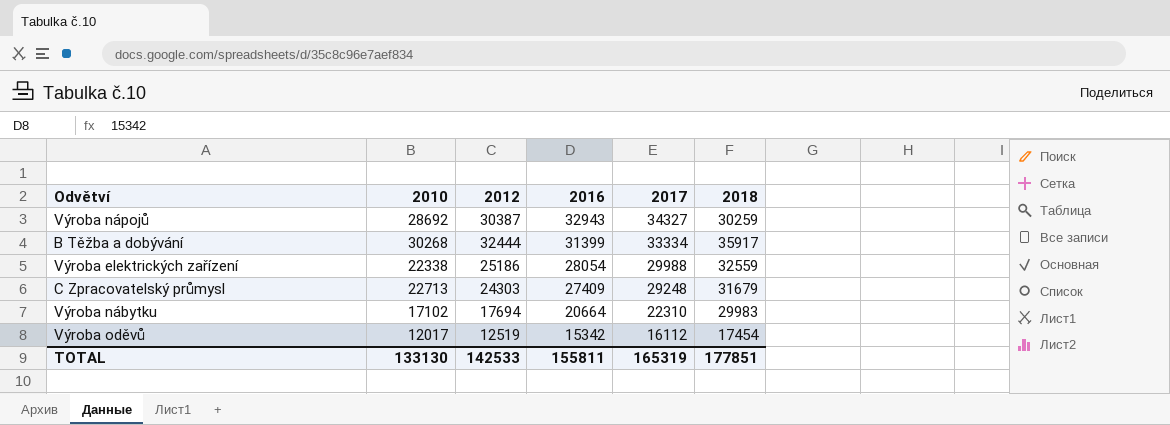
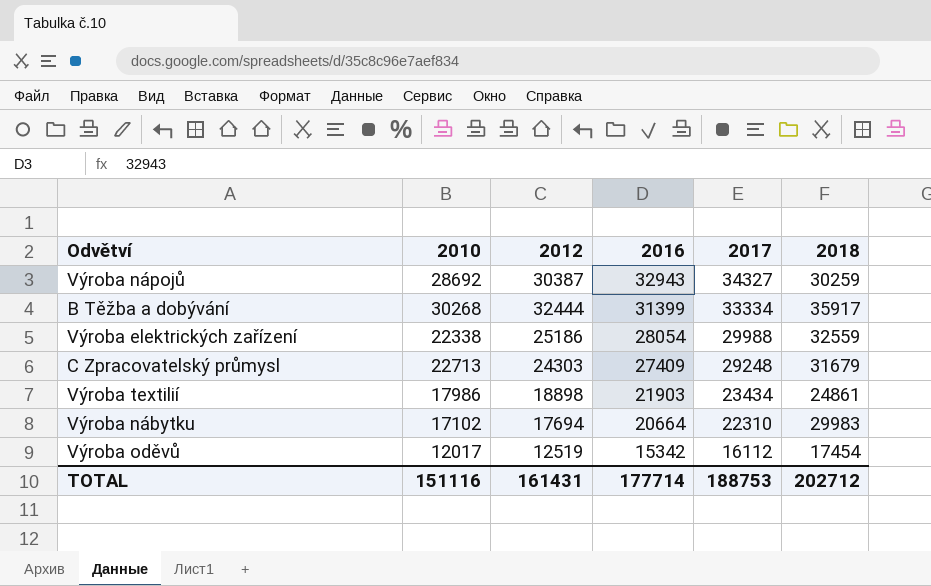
row Výroba textilií: none -> 17986 | 18898 | 21903 | 23434 | 24861
TOTAL | 2010: 133130 -> 151116
TOTAL | 2012: 142533 -> 161431
TOTAL | 2016: 155811 -> 177714
TOTAL | 2017: 165319 -> 188753
TOTAL | 2018: 177851 -> 202712

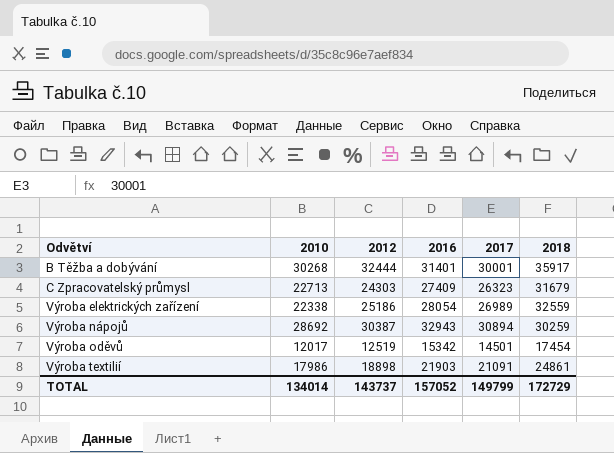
row order: 2016 descending -> Odvětví ascending
row Výroba nábytku: 17102 | 17694 | 20664 | 22310 | 29983 -> none
B Těžba a dobývání | 2016: 31399 -> 31401
B Těžba a dobývání | 2017: 33334 -> 30001
C Zpracovatelský průmysl | 2017: 29248 -> 26323
Výroba elektrických zařízení | 2017: 29988 -> 26989
Výroba nápojů | 2017: 34327 -> 30894
Výroba oděvů | 2017: 16112 -> 14501
Výroba textilií | 2017: 23434 -> 21091
TOTAL | 2010: 151116 -> 134014
TOTAL | 2012: 161431 -> 143737
TOTAL | 2016: 177714 -> 157052
TOTAL | 2017: 188753 -> 149799
TOTAL | 2018: 202712 -> 172729

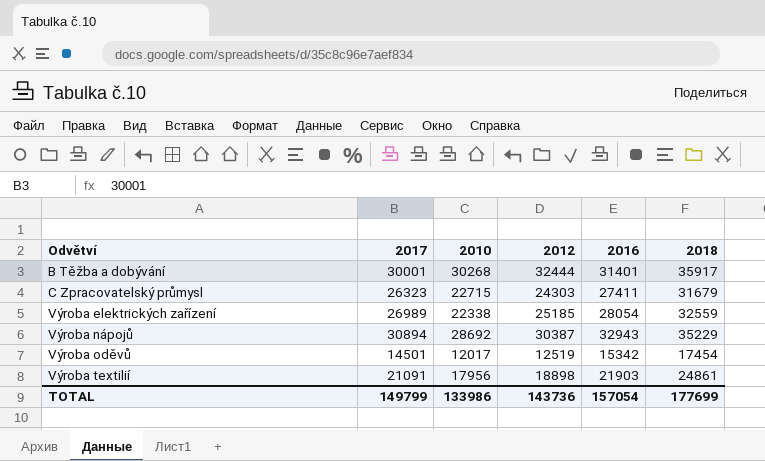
column 2017 | position: 5 -> 2
C Zpracovatelský průmysl | 2010: 22713 -> 22715
C Zpracovatelský průmysl | 2016: 27409 -> 27411
Výroba elektrických zařízení | 2012: 25186 -> 25185
Výroba nápojů | 2018: 30259 -> 35229
Výroba textilií | 2010: 17986 -> 17956
TOTAL | 2010: 134014 -> 133986
TOTAL | 2012: 143737 -> 143736
TOTAL | 2016: 157052 -> 157054
TOTAL | 2018: 172729 -> 177699

